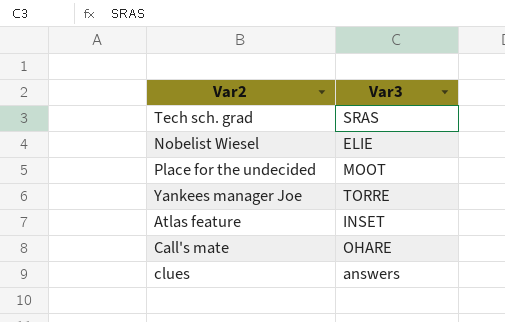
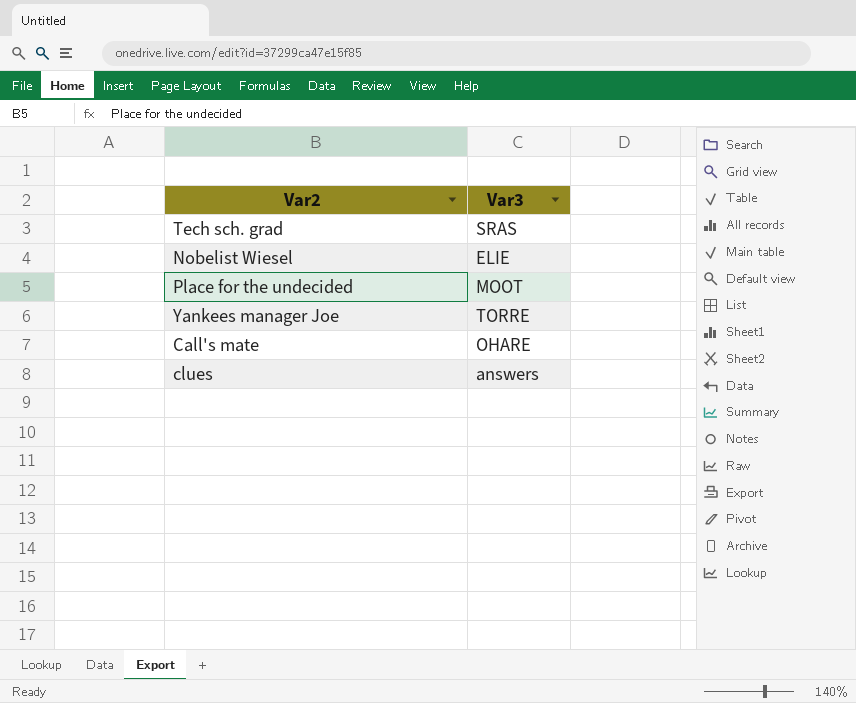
row Atlas feature: INSET -> none

